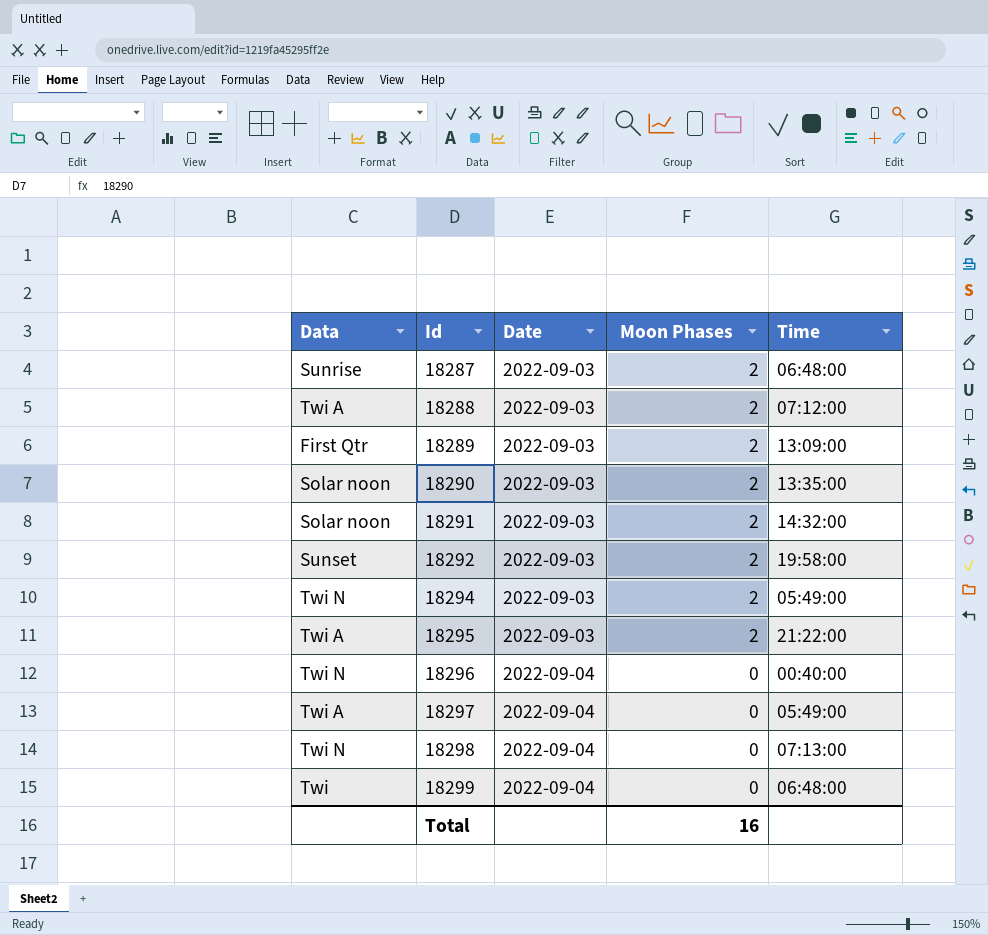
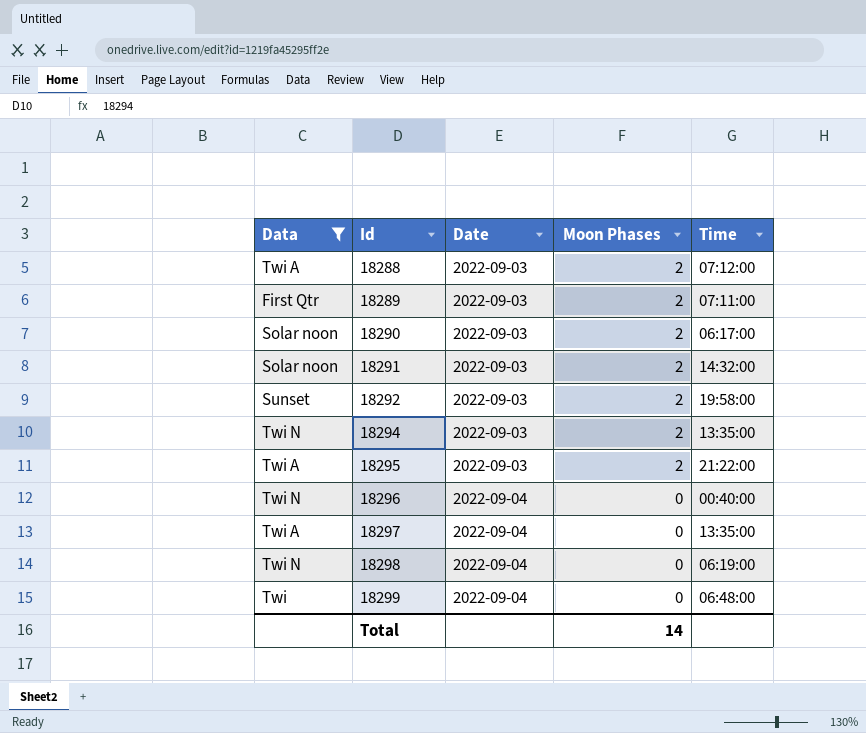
filter: none -> Data != Sunrise
18289 | Time: 13:09:00 -> 07:11:00
18290 | Time: 13:35:00 -> 06:17:00
18294 | Time: 05:49:00 -> 13:35:00
18297 | Time: 05:49:00 -> 13:35:00
18298 | Time: 07:13:00 -> 06:19:00
Total | Moon Phases: 16 -> 14

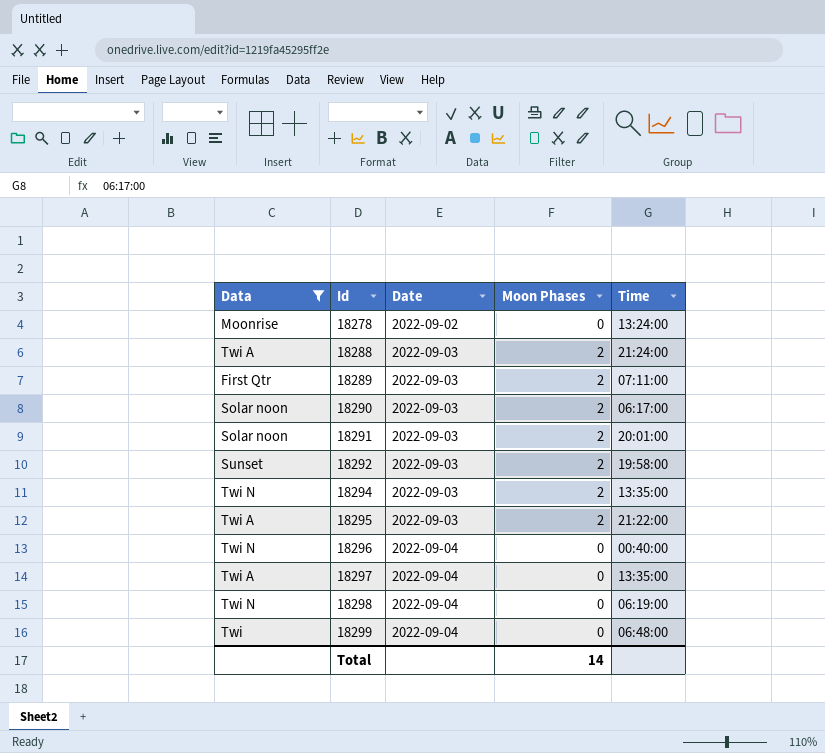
row 18278: none -> Moonrise | 2022-09-02 | 0 | 13:24:00
18288 | Time: 07:12:00 -> 21:24:00
18291 | Time: 14:32:00 -> 20:01:00

